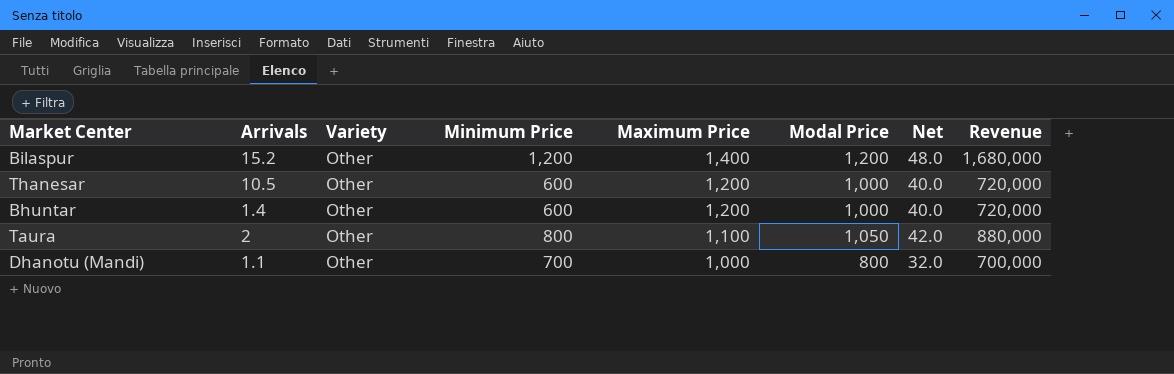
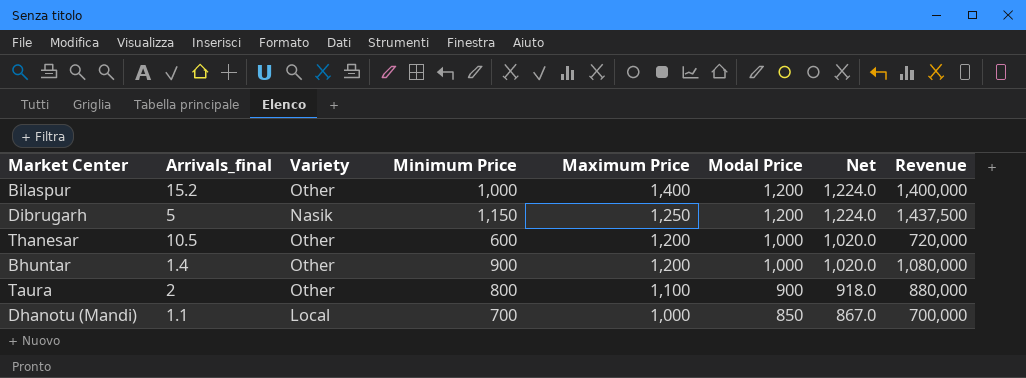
column name: Arrivals -> Arrivals_final
column Net | formula: [Modal Price] * 0.04 -> [Modal Price] * 1.02
Bilaspur | Minimum Price: 1,200 -> 1,000
Bilaspur | Revenue: 1,680,000 -> 1,400,000
row Dibrugarh: none -> 5 | Nasik | 1,150 | 1,250 | 1,200 | 1,224.0 | 1,437,500
Bhuntar | Minimum Price: 600 -> 900
Bhuntar | Revenue: 720,000 -> 1,080,000
Taura | Modal Price: 1,050 -> 900
Dhanotu (Mandi) | Variety: Other -> Local
Dhanotu (Mandi) | Modal Price: 800 -> 850

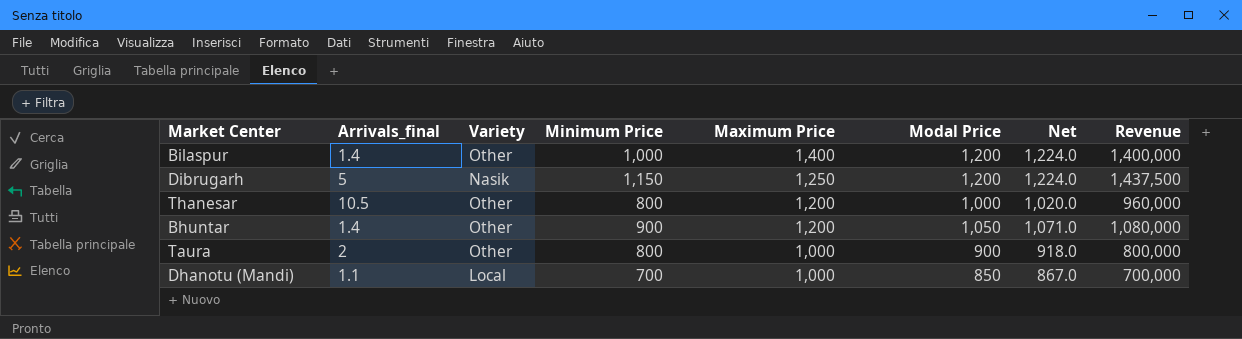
Bilaspur | Arrivals_final: 15.2 -> 1.4
Thanesar | Minimum Price: 600 -> 800
Thanesar | Revenue: 720,000 -> 960,000
Bhuntar | Modal Price: 1,000 -> 1,050
Bhuntar | Net: 1,020.0 -> 1,071.0
Taura | Maximum Price: 1,100 -> 1,000
Taura | Revenue: 880,000 -> 800,000

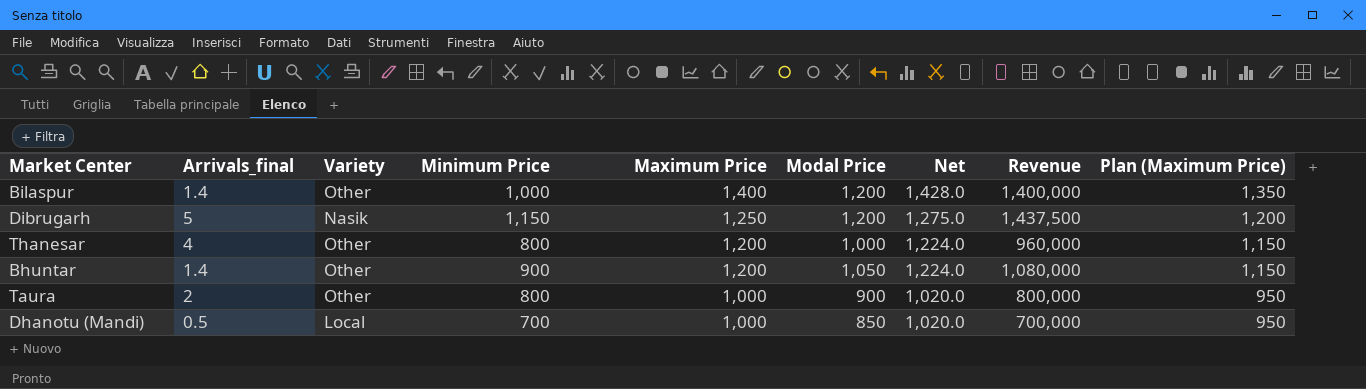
column Net | formula: [Modal Price] * 1.02 -> [Maximum Price] * 1.02
column Plan (Maximum Price) | formula: none -> [Maximum Price] - 50
Thanesar | Arrivals_final: 10.5 -> 4
Dhanotu (Mandi) | Arrivals_final: 1.1 -> 0.5

